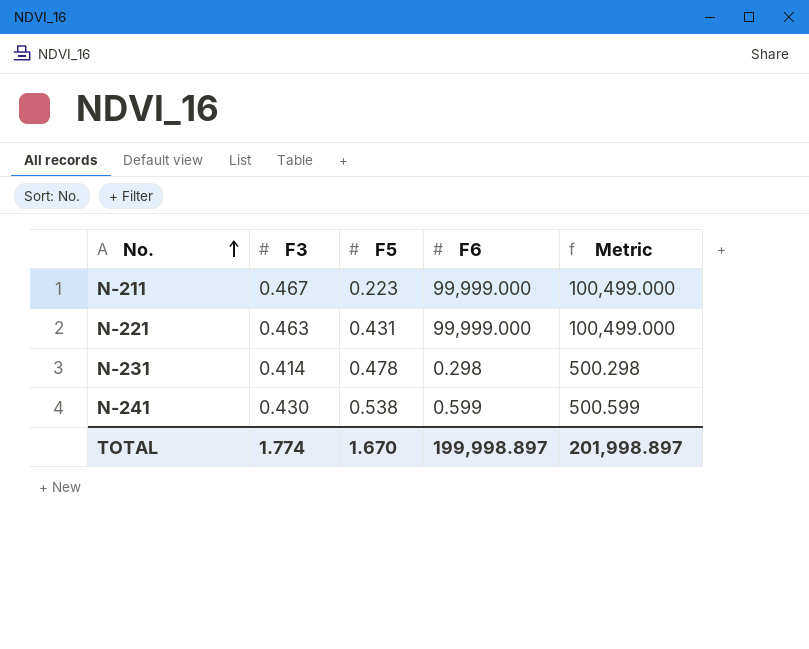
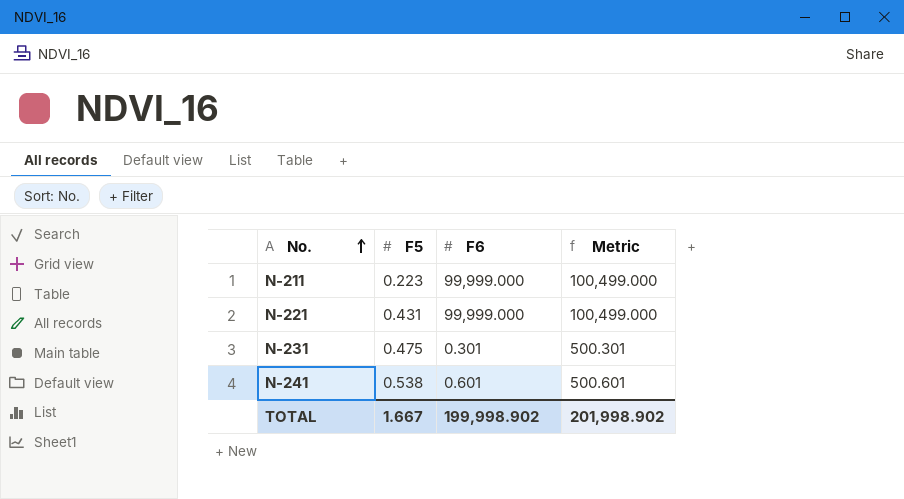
column F3 | position: 2 -> none
N-231 | F5: 0.478 -> 0.475
N-231 | F6: 0.298 -> 0.301
N-231 | Metric: 500.298 -> 500.301
N-241 | F6: 0.599 -> 0.601
N-241 | Metric: 500.599 -> 500.601
TOTAL | F5: 1.670 -> 1.667
TOTAL | F6: 199,998.897 -> 199,998.902
TOTAL | Metric: 201,998.897 -> 201,998.902

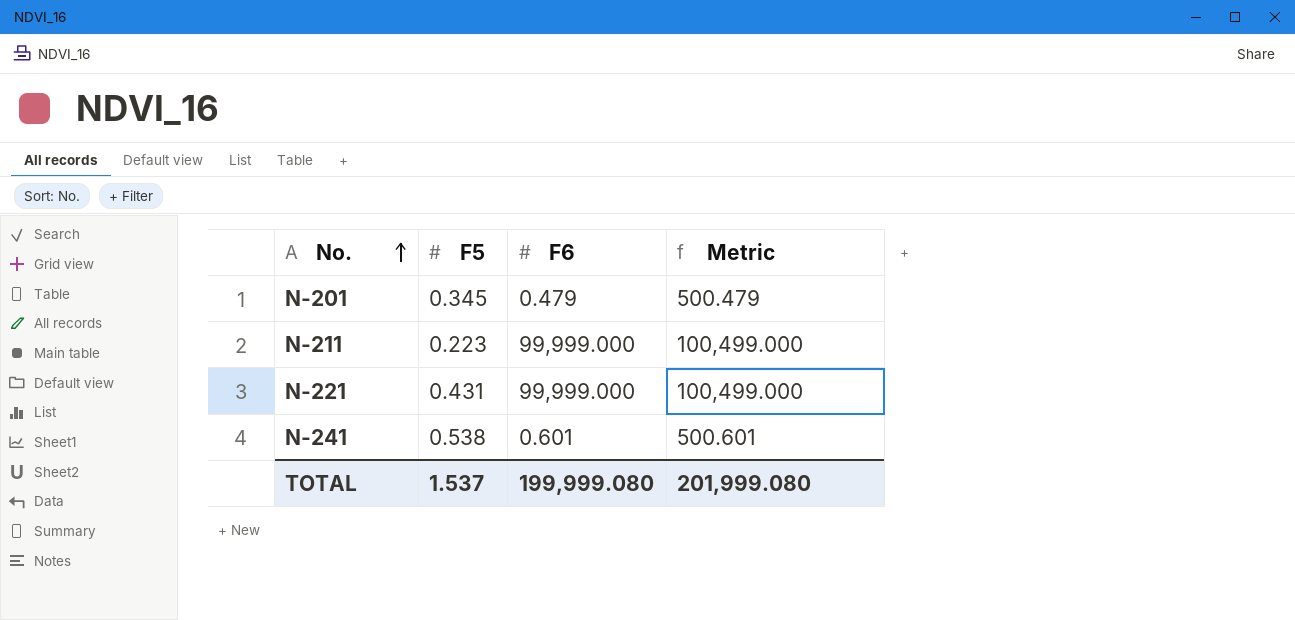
row N-231: 0.475 | 0.301 | 500.301 -> none
row N-201: none -> 0.345 | 0.479 | 500.479
TOTAL | F5: 1.667 -> 1.537
TOTAL | F6: 199,998.902 -> 199,999.080
TOTAL | Metric: 201,998.902 -> 201,999.080

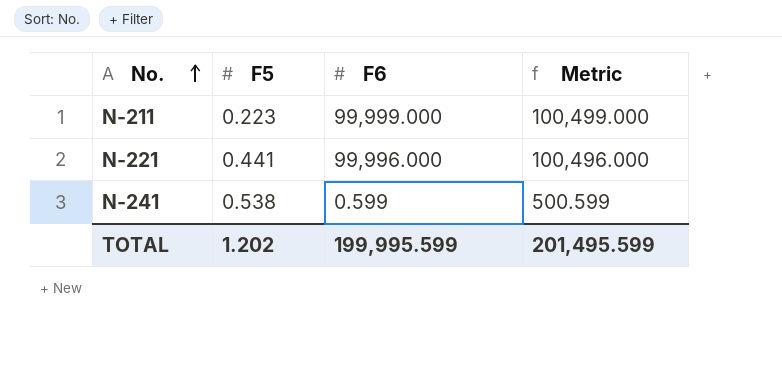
row N-201: 0.345 | 0.479 | 500.479 -> none
N-221 | F5: 0.431 -> 0.441
N-221 | F6: 99,999.000 -> 99,996.000
N-221 | Metric: 100,499.000 -> 100,496.000
N-241 | F6: 0.601 -> 0.599
N-241 | Metric: 500.601 -> 500.599
TOTAL | F5: 1.537 -> 1.202
TOTAL | F6: 199,999.080 -> 199,995.599
TOTAL | Metric: 201,999.080 -> 201,495.599

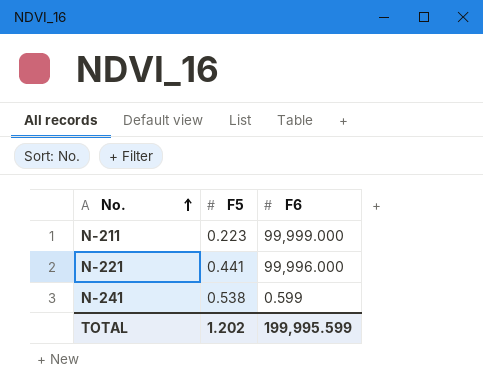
column Metric | formula: [F6] + 500 -> none

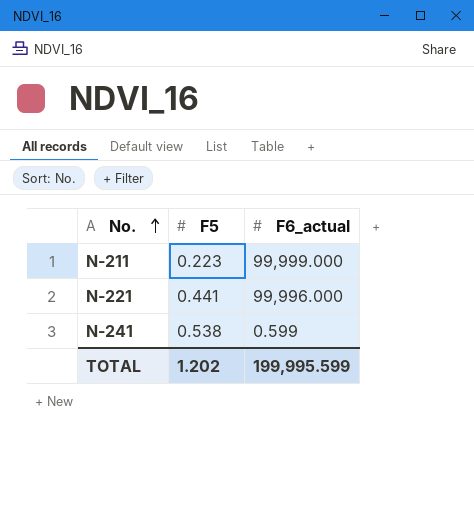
column name: F6 -> F6_actual

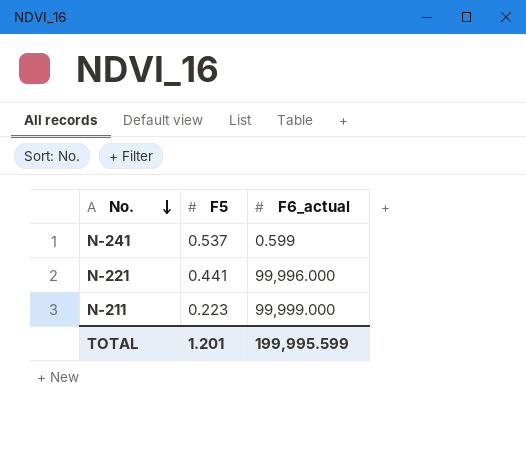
row order: No. ascending -> No. descending
N-241 | F5: 0.538 -> 0.537
TOTAL | F5: 1.202 -> 1.201

